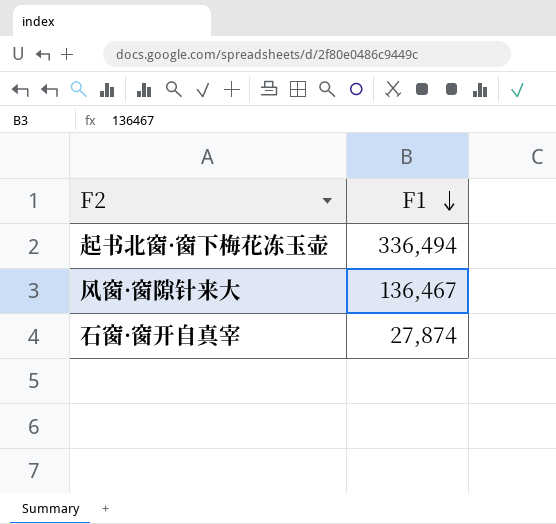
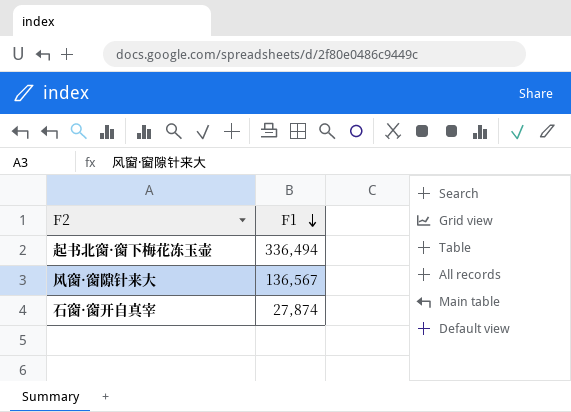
风窗·窗隙针来大 | F1: 136,467 -> 136,567

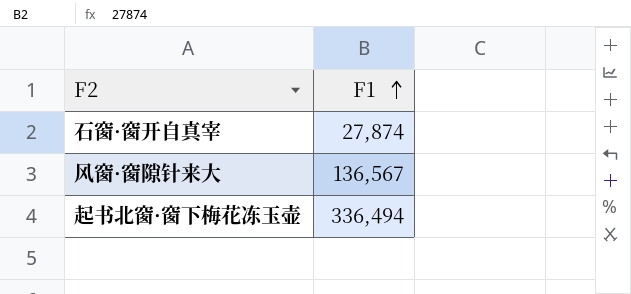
row order: F1 descending -> F1 ascending

